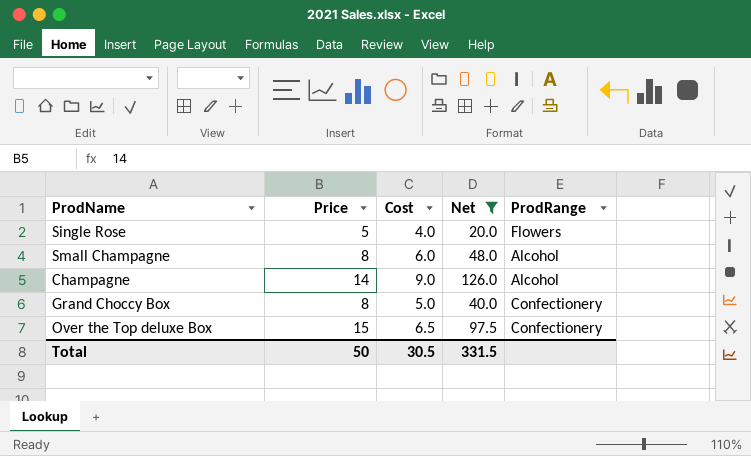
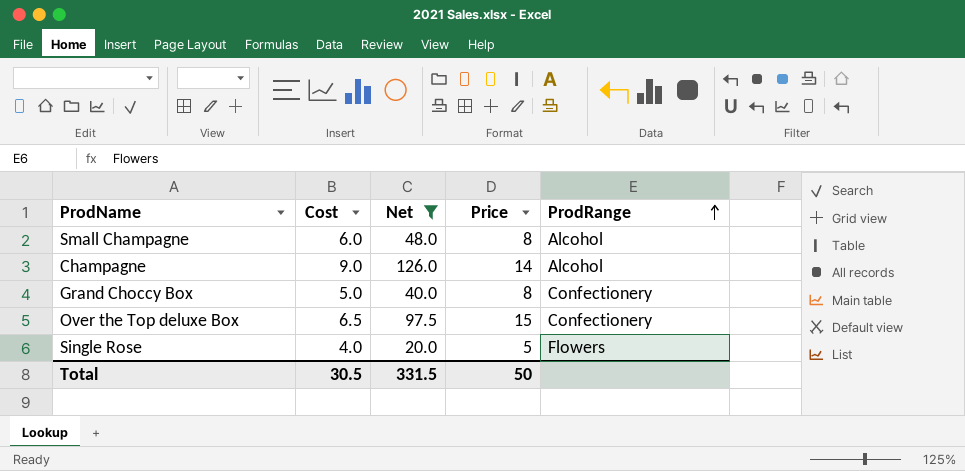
row order: none -> ProdRange ascending
column Price | position: 2 -> 4

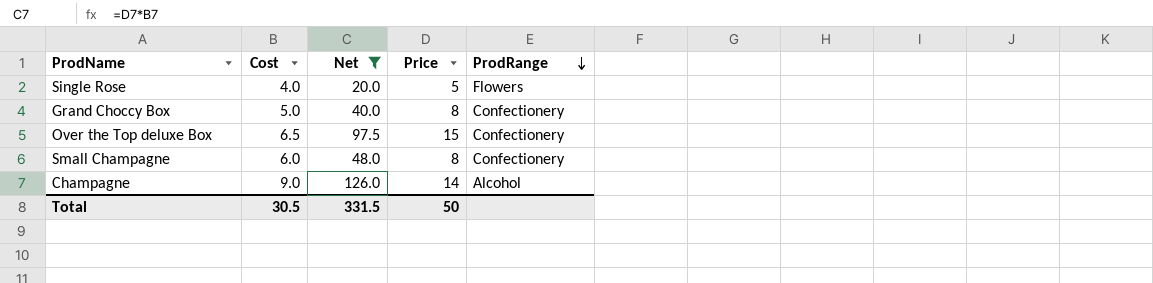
row order: ProdRange ascending -> ProdRange descending
Small Champagne | ProdRange: Alcohol -> Confectionery

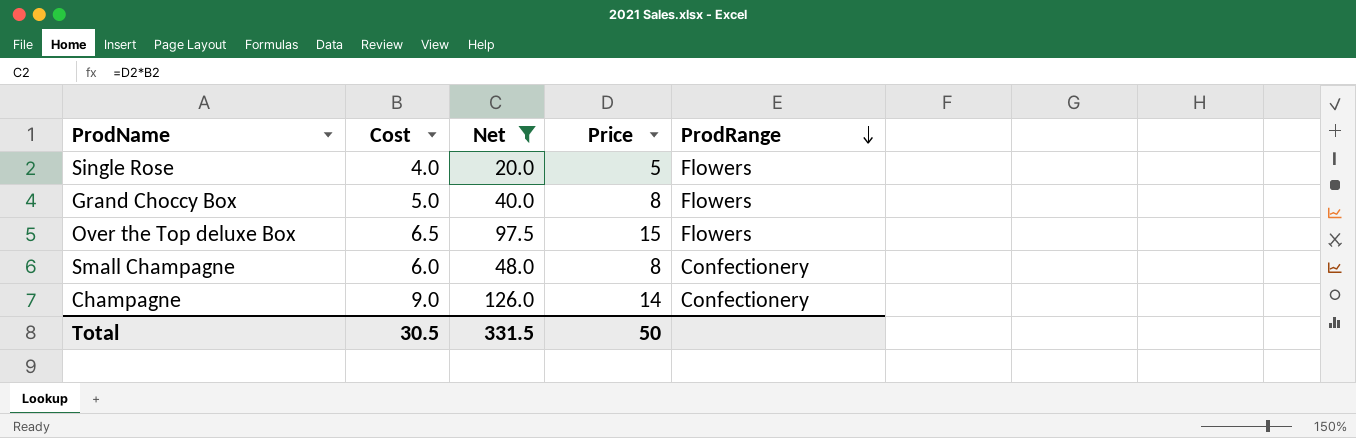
Grand Choccy Box | ProdRange: Confectionery -> Flowers
Over the Top deluxe Box | ProdRange: Confectionery -> Flowers
Champagne | ProdRange: Alcohol -> Confectionery

